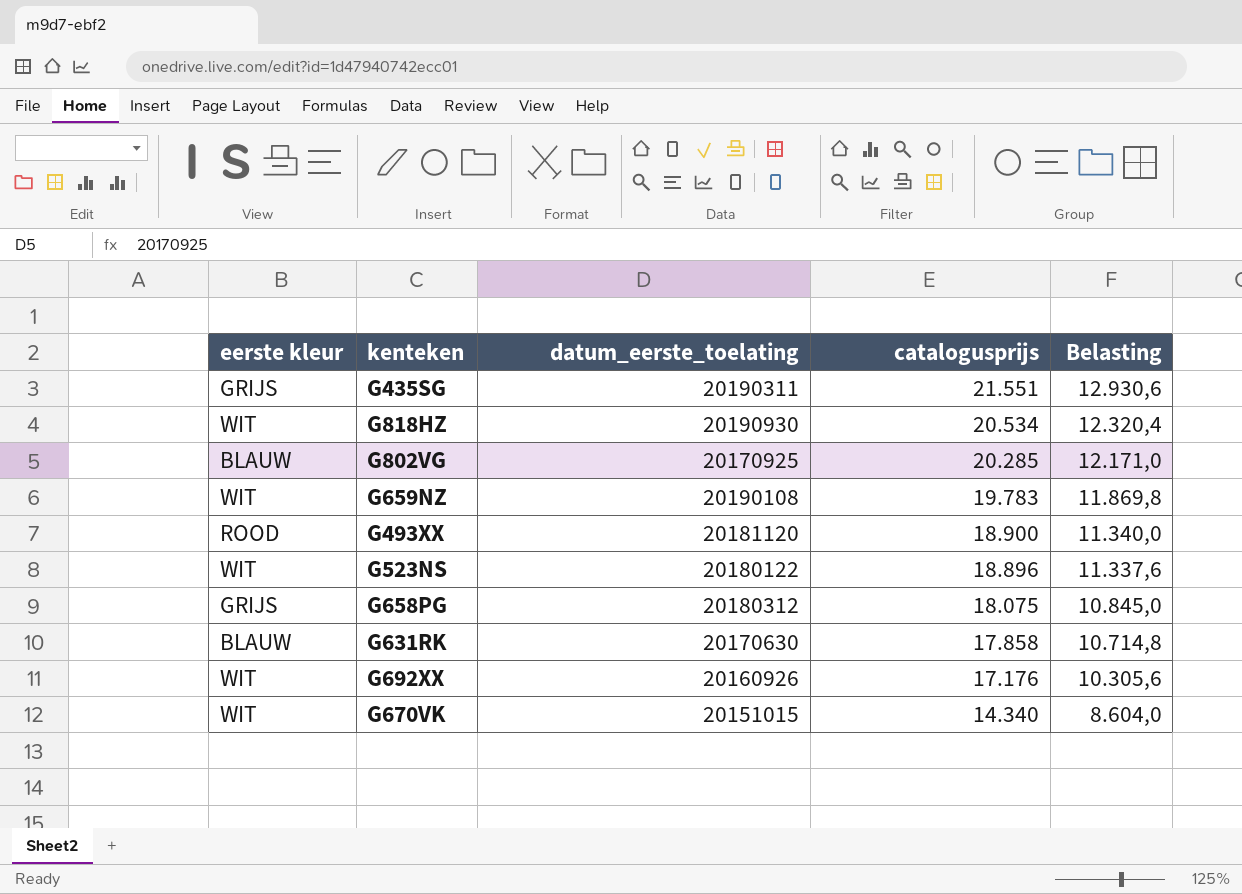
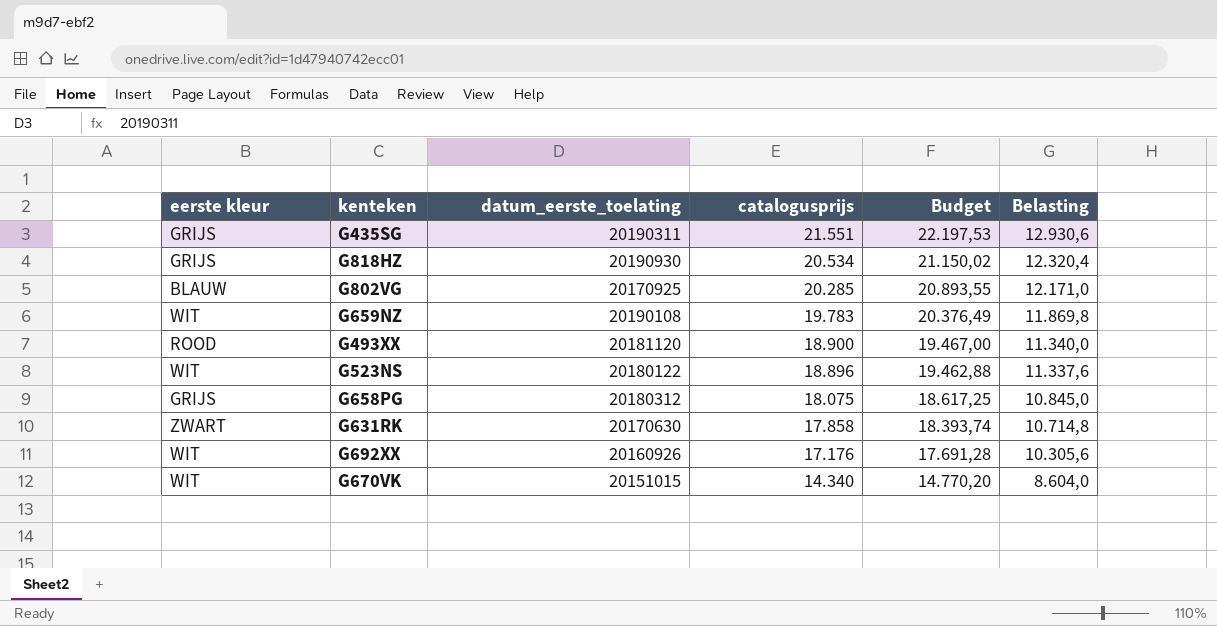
column Budget | formula: none -> [catalogusprijs] * 1,03
G818HZ | eerste kleur: WIT -> GRIJS
G631RK | eerste kleur: BLAUW -> ZWART

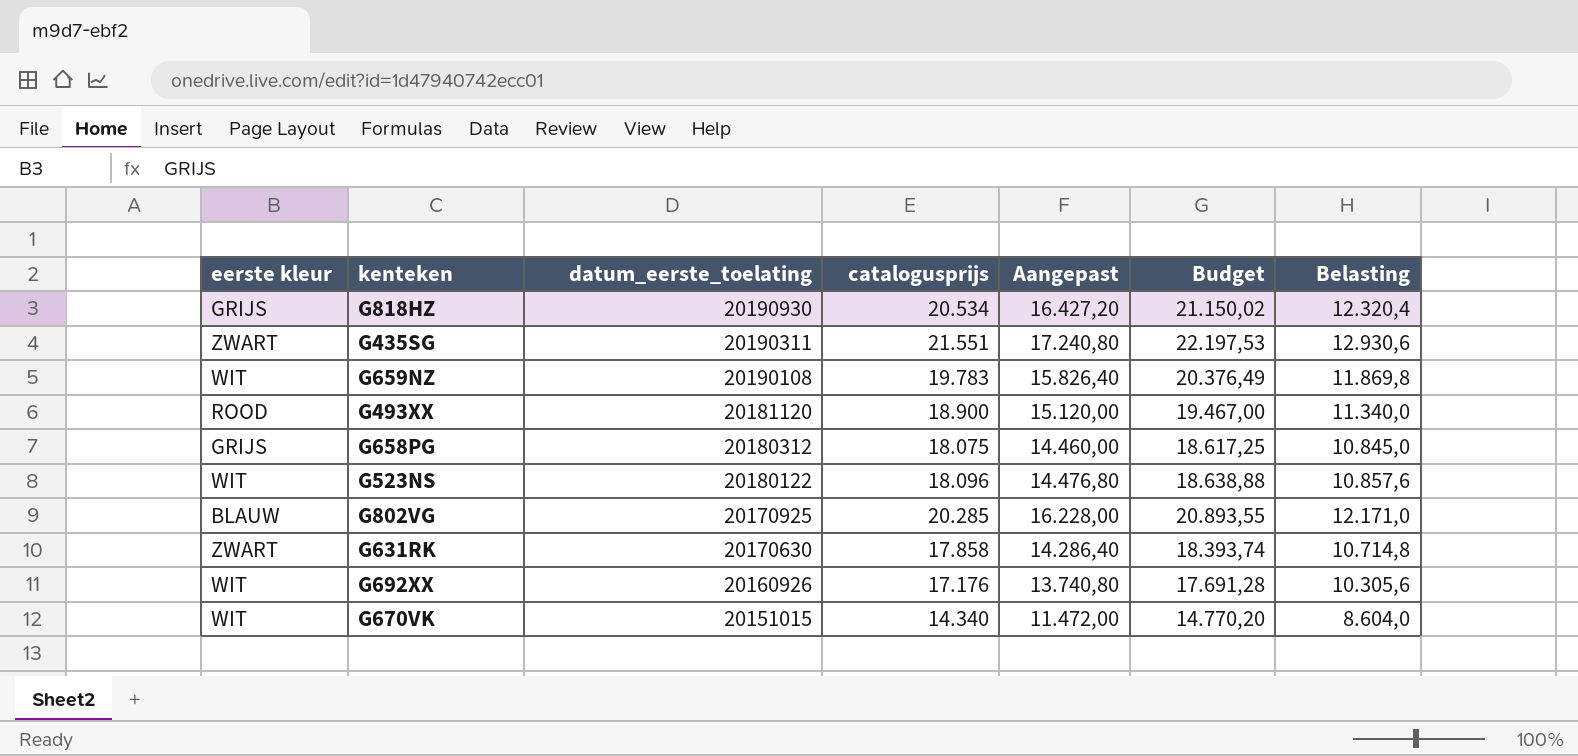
row order: catalogusprijs descending -> datum_eerste_toelating descending
column Aangepast | formula: none -> [catalogusprijs] * 0,8
G435SG | eerste kleur: GRIJS -> ZWART
G523NS | catalogusprijs: 18.896 -> 18.096
G523NS | Budget: 19.462,88 -> 18.638,88
G523NS | Belasting: 11.337,6 -> 10.857,6

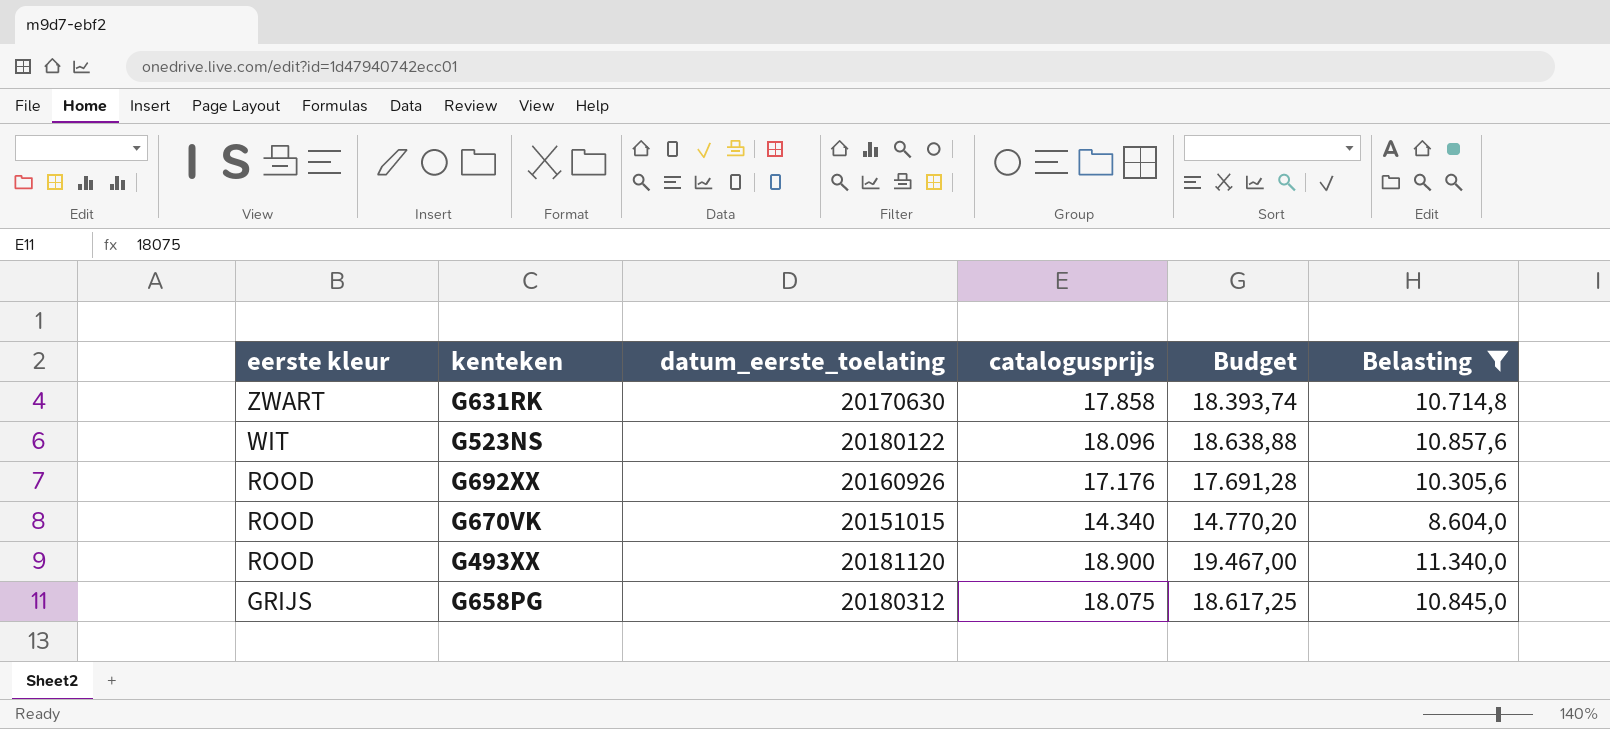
filter: none -> Belasting <= 11.340,0
row order: datum_eerste_toelating descending -> eerste kleur descending
column Aangepast | formula: [catalogusprijs] * 0,8 -> none
G692XX | eerste kleur: WIT -> ROOD
G670VK | eerste kleur: WIT -> ROOD

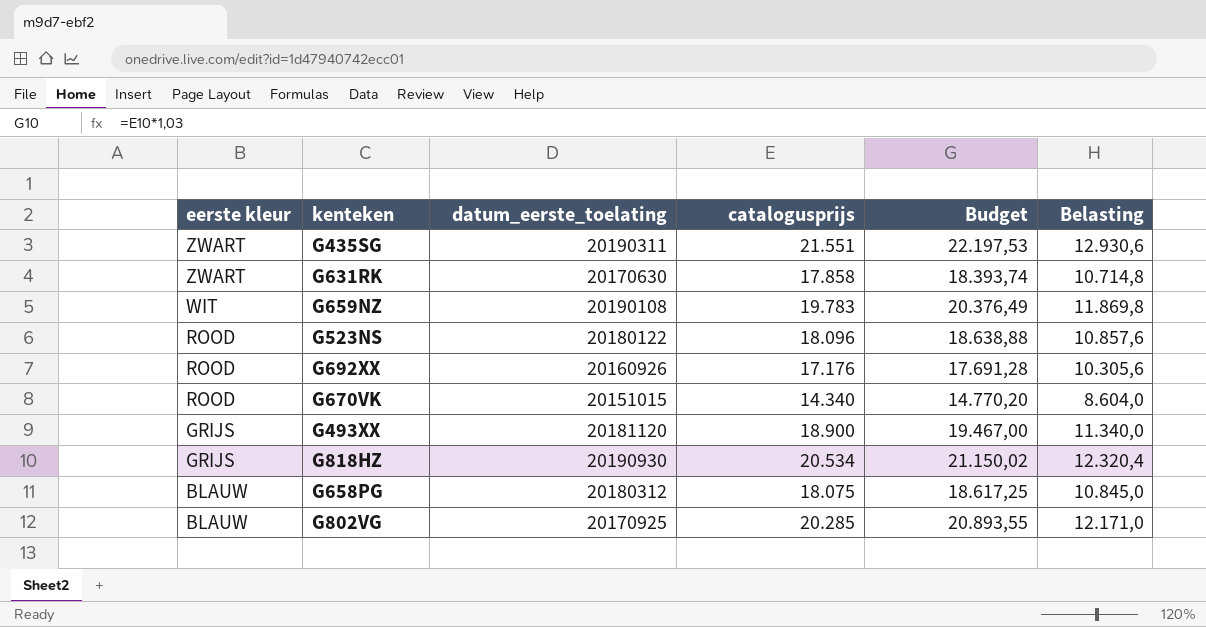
filter: Belasting <= 11.340,0 -> none
G523NS | eerste kleur: WIT -> ROOD
G493XX | eerste kleur: ROOD -> GRIJS
G658PG | eerste kleur: GRIJS -> BLAUW

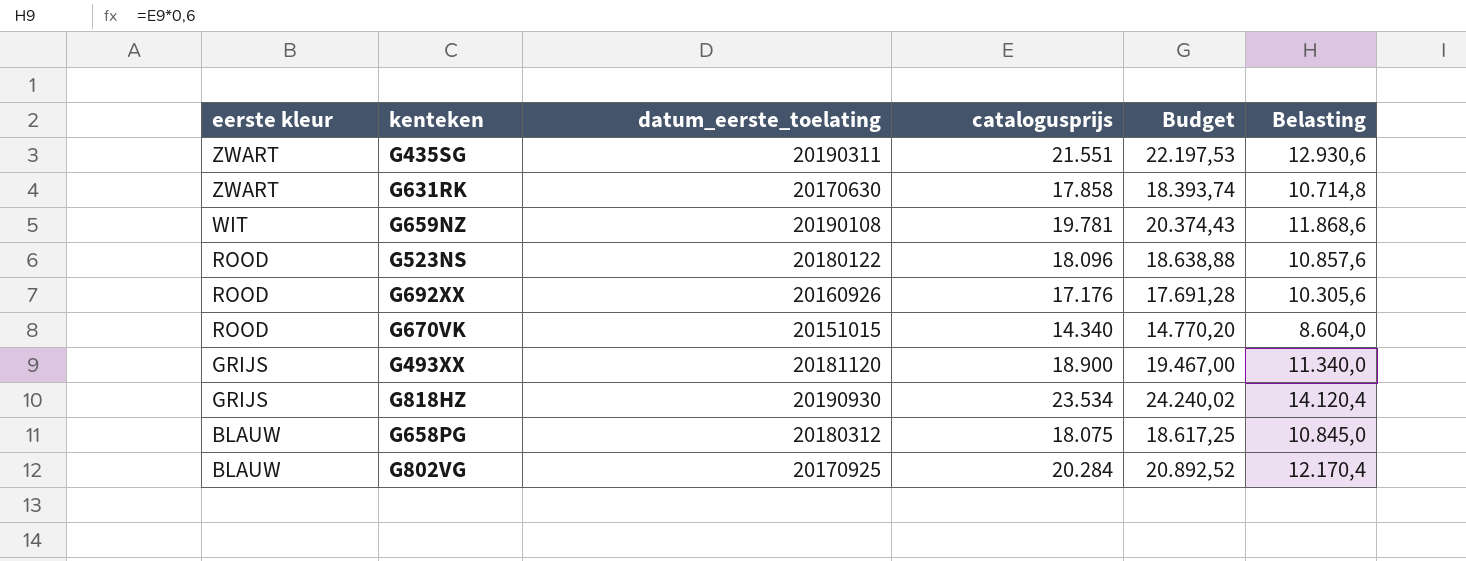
G659NZ | catalogusprijs: 19.783 -> 19.781
G659NZ | Budget: 20.376,49 -> 20.374,43
G659NZ | Belasting: 11.869,8 -> 11.868,6
G818HZ | catalogusprijs: 20.534 -> 23.534
G818HZ | Budget: 21.150,02 -> 24.240,02
G818HZ | Belasting: 12.320,4 -> 14.120,4
G802VG | catalogusprijs: 20.285 -> 20.284
G802VG | Budget: 20.893,55 -> 20.892,52
G802VG | Belasting: 12.171,0 -> 12.170,4

